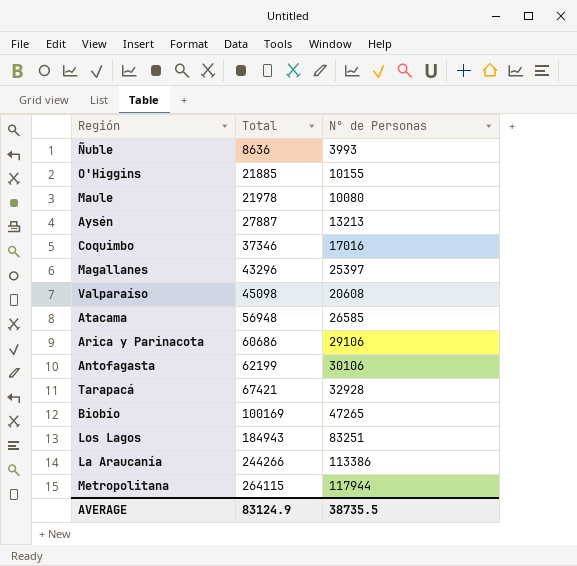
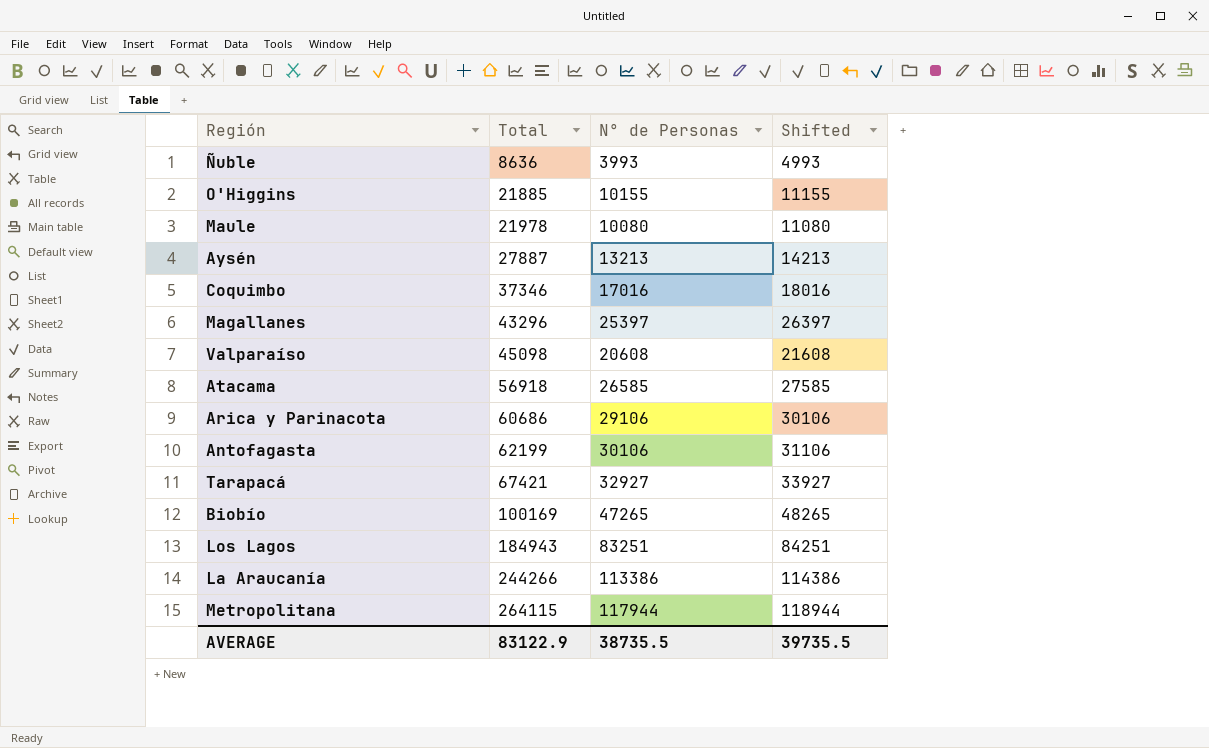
column Shifted | formula: none -> [N° de Personas] + 1000
Atacama | Total: 56948 -> 56918
Tarapacá | N° de Personas: 32928 -> 32927
AVERAGE | Total: 83124.9 -> 83122.9

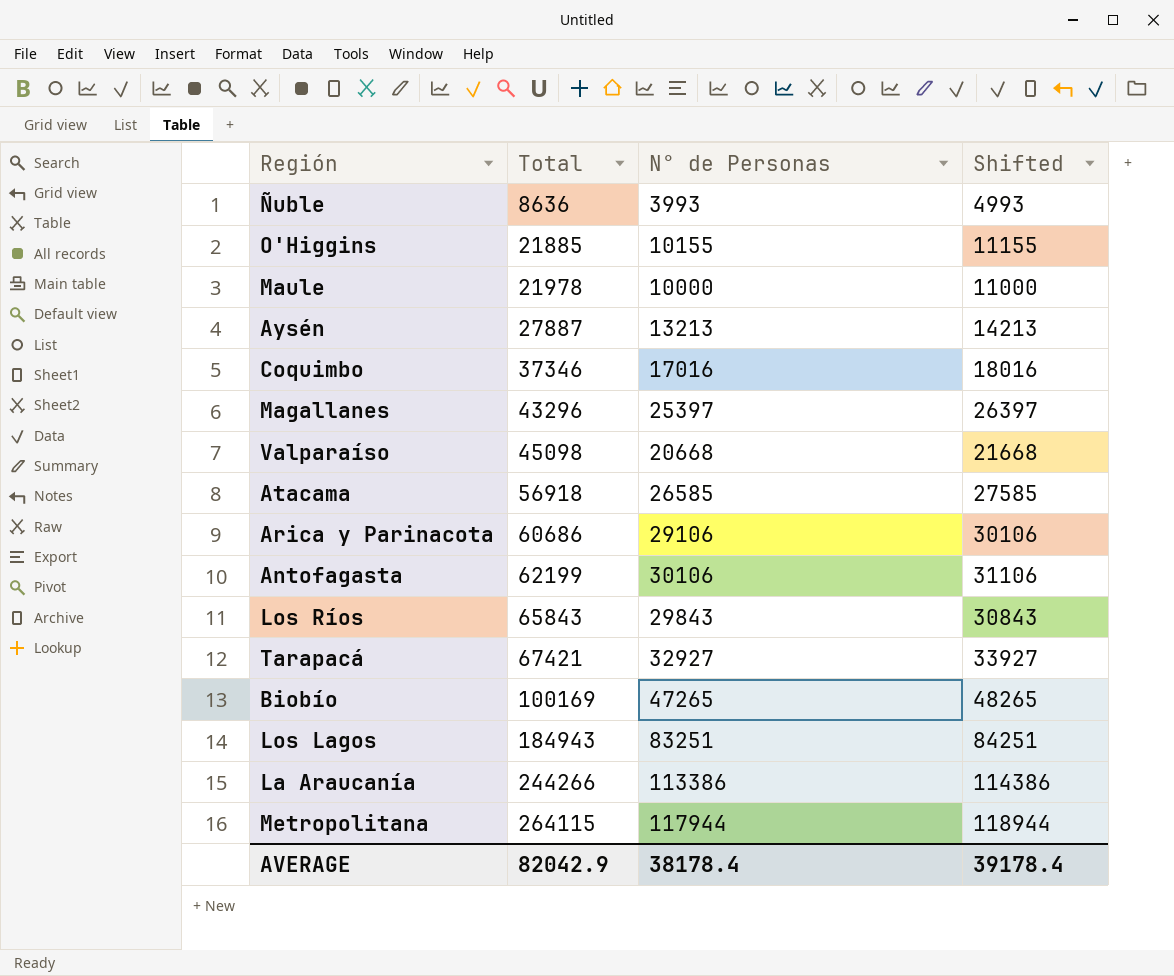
Maule | N° de Personas: 10080 -> 10000
Maule | Shifted: 11080 -> 11000
Valparaíso | N° de Personas: 20608 -> 20668
Valparaíso | Shifted: 21608 -> 21668
row Los Ríos: none -> 65843 | 29843 | 30843
AVERAGE | Total: 83122.9 -> 82042.9
AVERAGE | N° de Personas: 38735.5 -> 38178.4
AVERAGE | Shifted: 39735.5 -> 39178.4

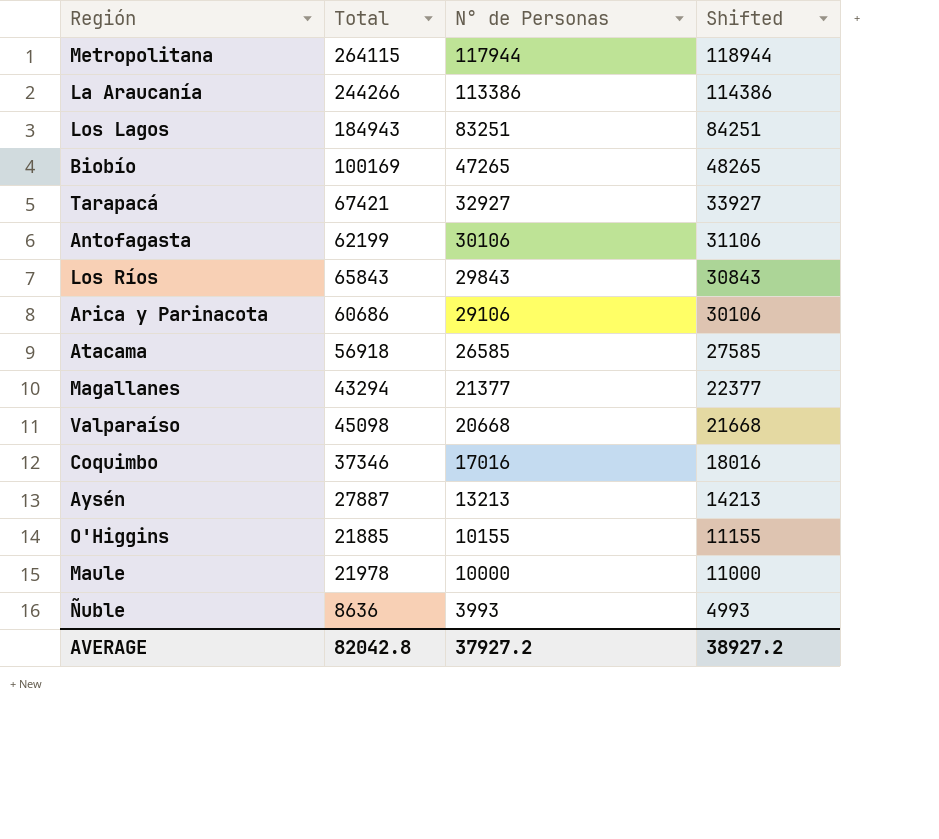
row order: Total ascending -> N° de Personas descending
Magallanes | Total: 43296 -> 43294
Magallanes | N° de Personas: 25397 -> 21377
Magallanes | Shifted: 26397 -> 22377
AVERAGE | Total: 82042.9 -> 82042.8
AVERAGE | N° de Personas: 38178.4 -> 37927.2
AVERAGE | Shifted: 39178.4 -> 38927.2

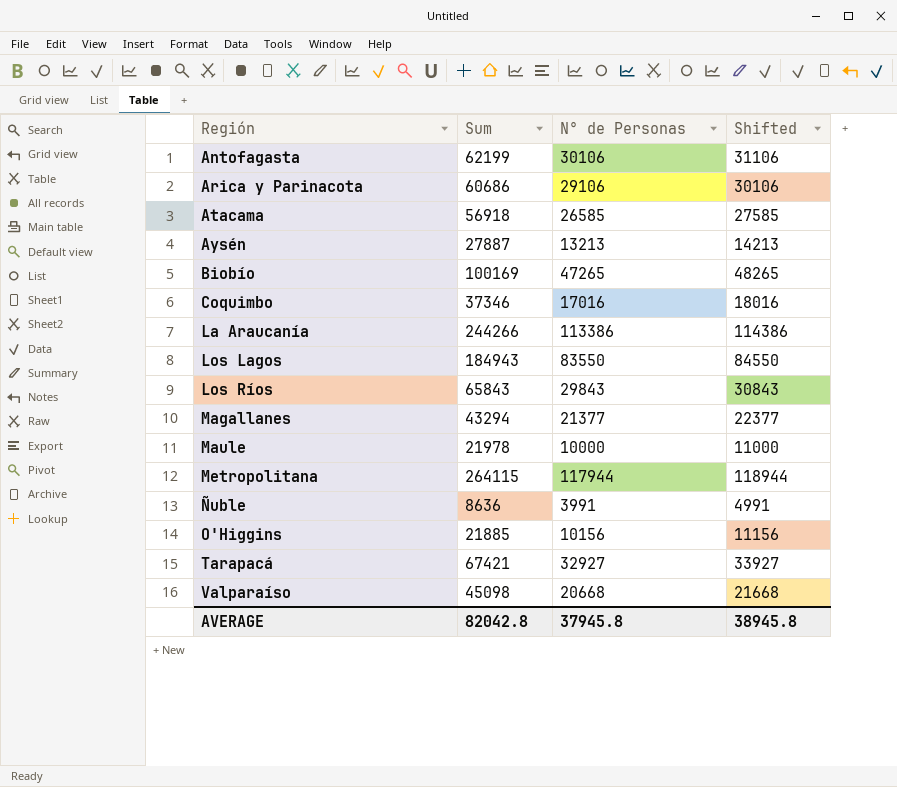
row order: N° de Personas descending -> Región ascending
column name: Total -> Sum
Los Lagos | N° de Personas: 83251 -> 83550
Los Lagos | Shifted: 84251 -> 84550
Ñuble | N° de Personas: 3993 -> 3991
Ñuble | Shifted: 4993 -> 4991
O'Higgins | N° de Personas: 10155 -> 10156
O'Higgins | Shifted: 11155 -> 11156
AVERAGE | N° de Personas: 37927.2 -> 37945.8
AVERAGE | Shifted: 38927.2 -> 38945.8

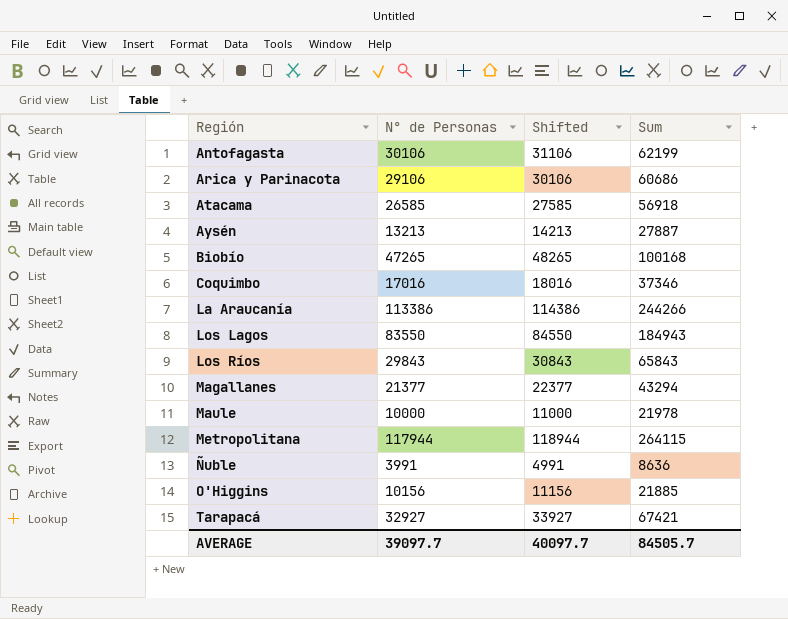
column Sum | position: 2 -> 4
row Valparaíso: 45098 | 20668 | 21668 -> none
Biobío | Sum: 100169 -> 100168
AVERAGE | N° de Personas: 37945.8 -> 39097.7
AVERAGE | Shifted: 38945.8 -> 40097.7
AVERAGE | Sum: 82042.8 -> 84505.7

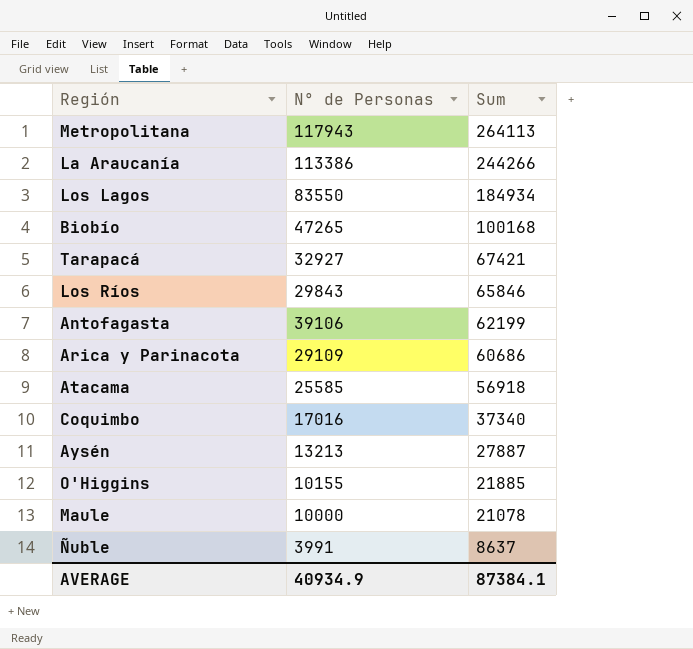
row order: Región ascending -> Sum descending
column Shifted | formula: [N° de Personas] + 1000 -> none
row Magallanes: 21377 | 22377 | 43294 -> none
Metropolitana | N° de Personas: 117944 -> 117943
Metropolitana | Sum: 264115 -> 264113
Los Lagos | Sum: 184943 -> 184934
Los Ríos | Sum: 65843 -> 65846
Antofagasta | N° de Personas: 30106 -> 39106
Arica y Parinacota | N° de Personas: 29106 -> 29109
Atacama | N° de Personas: 26585 -> 25585
Coquimbo | Sum: 37346 -> 37340
O'Higgins | N° de Personas: 10156 -> 10155
Maule | Sum: 21978 -> 21078
Ñuble | Sum: 8636 -> 8637
AVERAGE | N° de Personas: 39097.7 -> 40934.9
AVERAGE | Sum: 84505.7 -> 87384.1

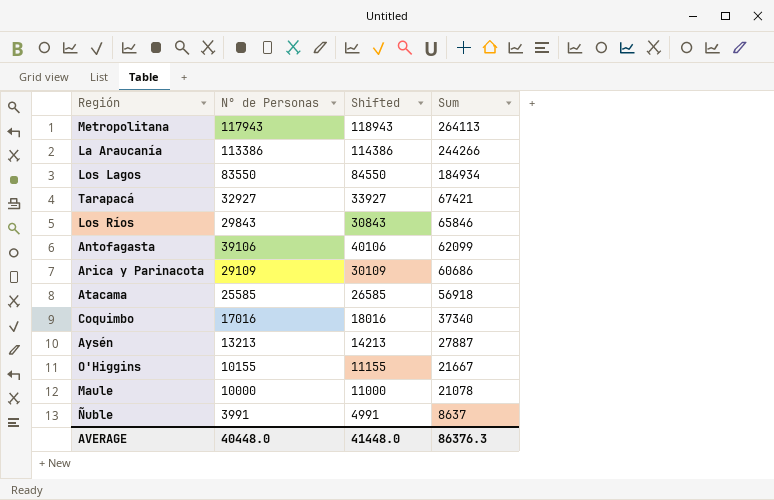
column Shifted | formula: none -> [N° de Personas] + 1000
row Biobío: 47265 | 100168 -> none
Antofagasta | Sum: 62199 -> 62099
O'Higgins | Sum: 21885 -> 21667
AVERAGE | N° de Personas: 40934.9 -> 40448.0
AVERAGE | Sum: 87384.1 -> 86376.3

